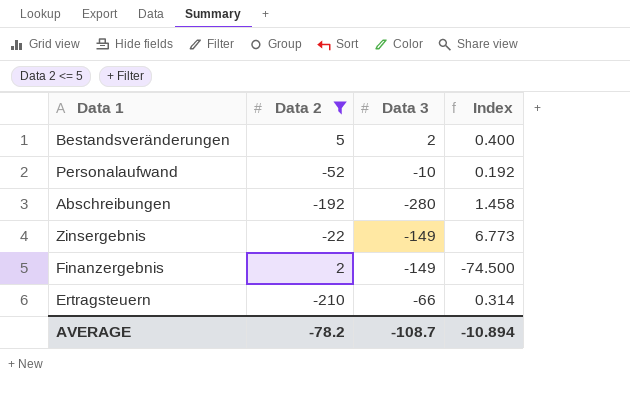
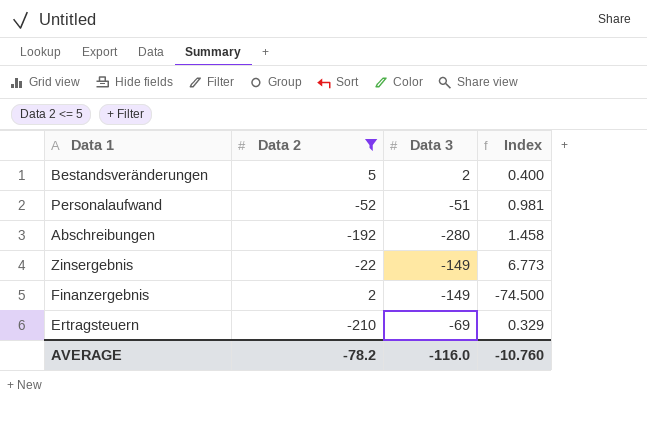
Personalaufwand | Data 3: -10 -> -51
Personalaufwand | Index: 0.192 -> 0.981
Ertragsteuern | Data 3: -66 -> -69
Ertragsteuern | Index: 0.314 -> 0.329
AVERAGE | Data 3: -108.7 -> -116.0
AVERAGE | Index: -10.894 -> -10.760

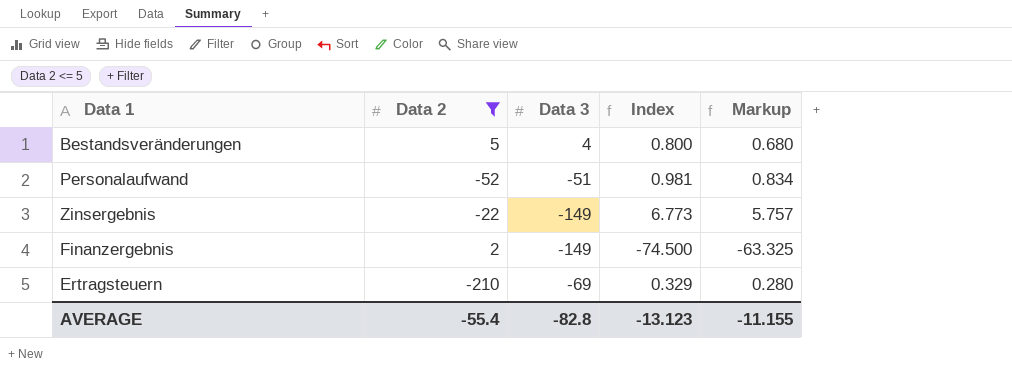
column Markup | formula: none -> [Index] * 0.85
row Abschreibungen: -192 | -280 | 1.458 -> none
Bestandsveränderungen | Data 3: 2 -> 4
Bestandsveränderungen | Index: 0.400 -> 0.800
AVERAGE | Data 2: -78.2 -> -55.4
AVERAGE | Data 3: -116.0 -> -82.8
AVERAGE | Index: -10.760 -> -13.123

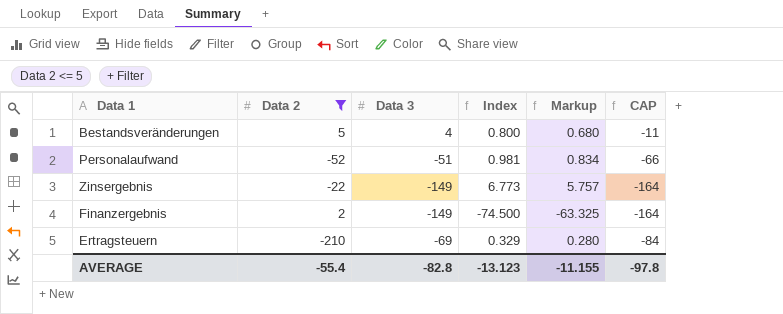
column CAP | formula: none -> [Data 3] - 15

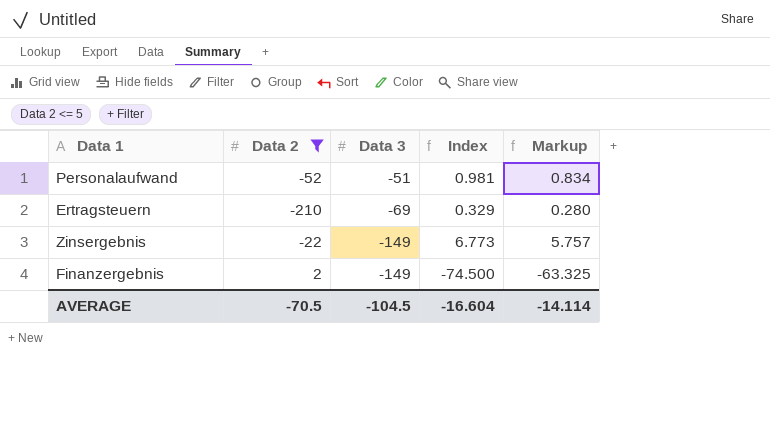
row order: none -> Data 3 descending
column CAP | formula: [Data 3] - 15 -> none
row Bestandsveränderungen: 5 | 4 | 0.800 | 0.680 | -11 -> none
AVERAGE | Data 2: -55.4 -> -70.5
AVERAGE | Data 3: -82.8 -> -104.5
AVERAGE | Index: -13.123 -> -16.604
AVERAGE | Markup: -11.155 -> -14.114

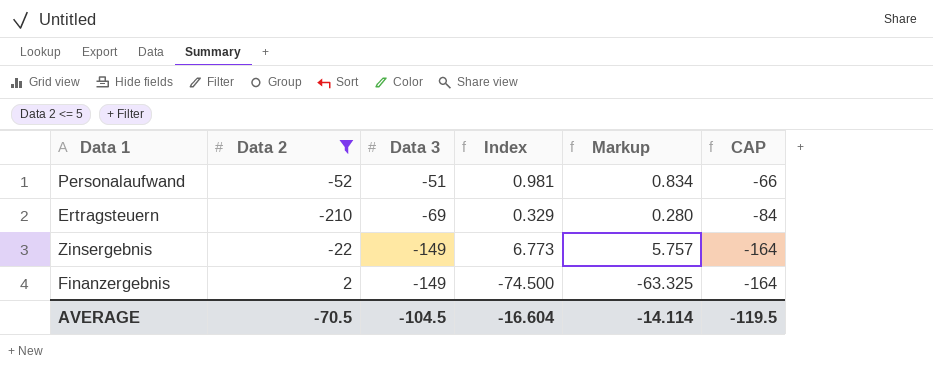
column CAP | formula: none -> [Data 3] - 15

